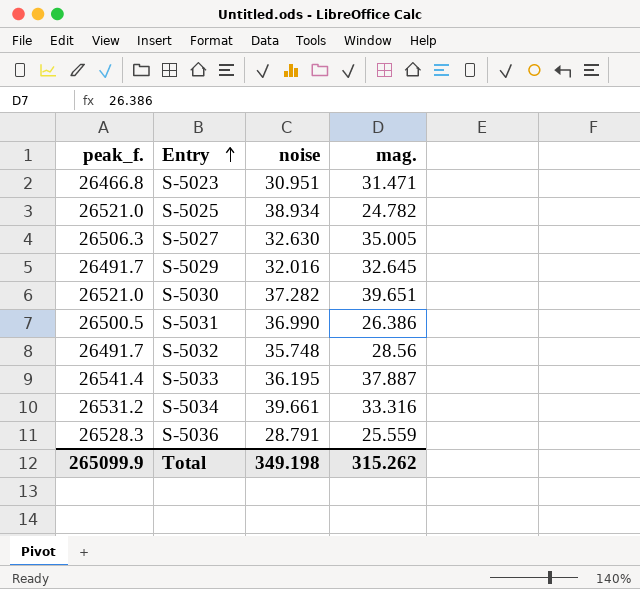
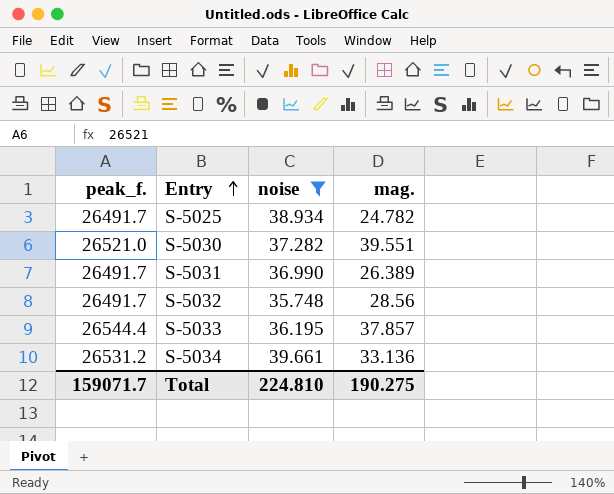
filter: none -> noise >= 35.748
S-5025 | peak_f.: 26521.0 -> 26491.7
S-5030 | mag.: 39.651 -> 39.551
S-5031 | peak_f.: 26500.5 -> 26491.7
S-5031 | mag.: 26.386 -> 26.389
S-5033 | peak_f.: 26541.4 -> 26544.4
S-5033 | mag.: 37.887 -> 37.857
S-5034 | mag.: 33.316 -> 33.136
Total | peak_f.: 265099.9 -> 159071.7
Total | noise: 349.198 -> 224.810
Total | mag.: 315.262 -> 190.275

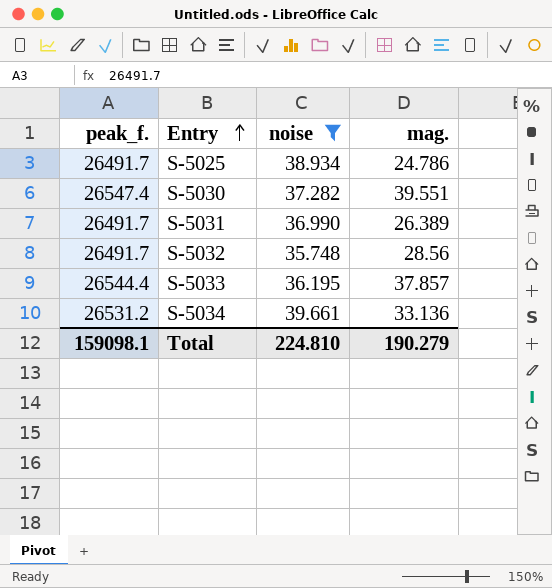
S-5025 | mag.: 24.782 -> 24.786
S-5030 | peak_f.: 26521.0 -> 26547.4
Total | peak_f.: 159071.7 -> 159098.1
Total | mag.: 190.275 -> 190.279

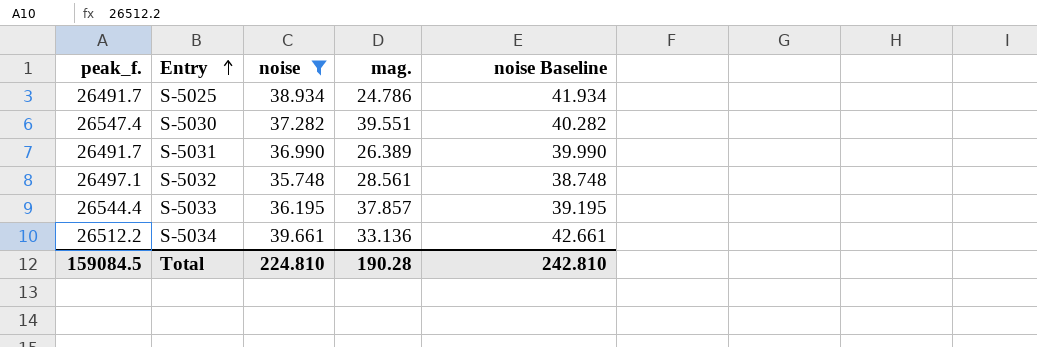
column noise Baseline | formula: none -> [noise] + 3
S-5032 | peak_f.: 26491.7 -> 26497.1
S-5032 | mag.: 28.56 -> 28.561
S-5034 | peak_f.: 26531.2 -> 26512.2
Total | peak_f.: 159098.1 -> 159084.5
Total | mag.: 190.279 -> 190.28

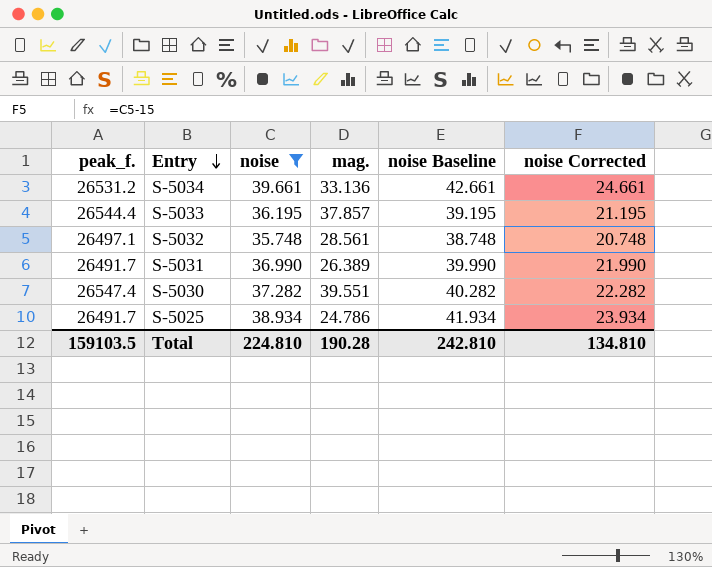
row order: Entry ascending -> Entry descending
column noise Corrected | formula: none -> [noise] - 15
S-5034 | peak_f.: 26512.2 -> 26531.2
Total | peak_f.: 159084.5 -> 159103.5

